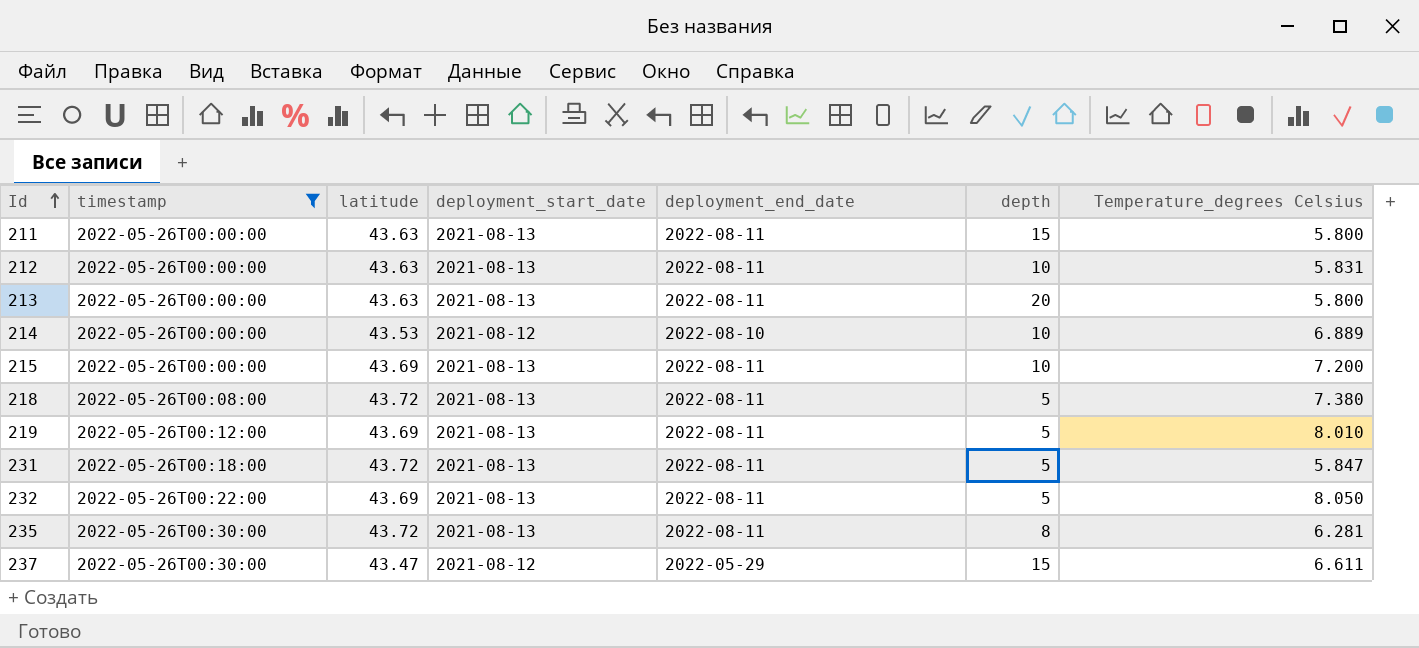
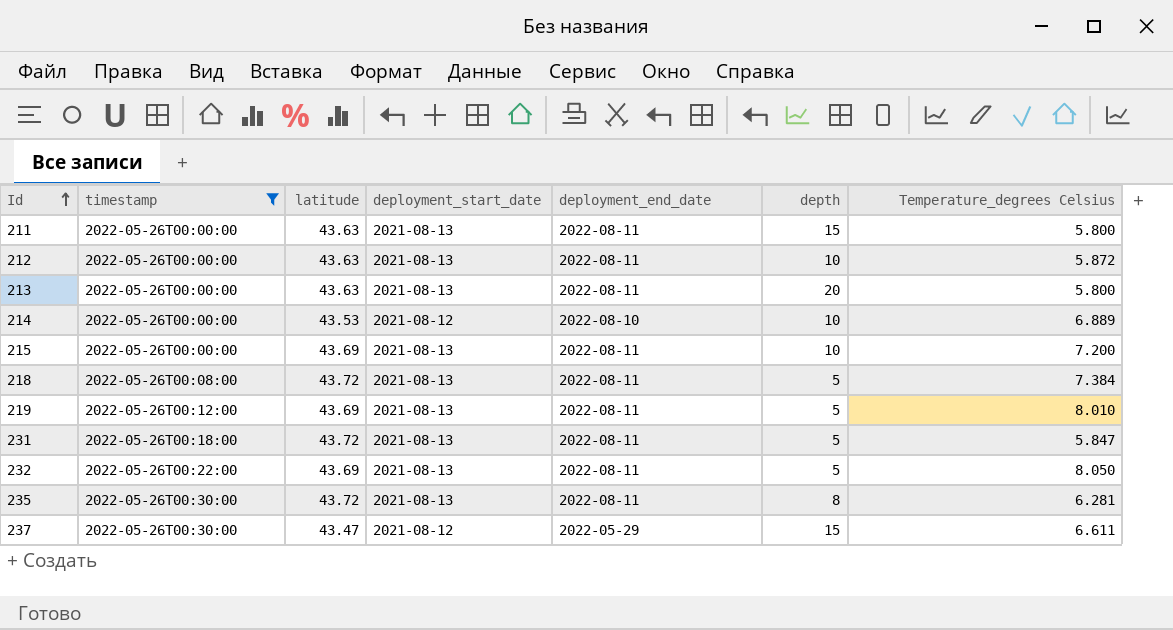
212 | Temperature_degrees Celsius: 5.831 -> 5.872
218 | Temperature_degrees Celsius: 7.380 -> 7.384

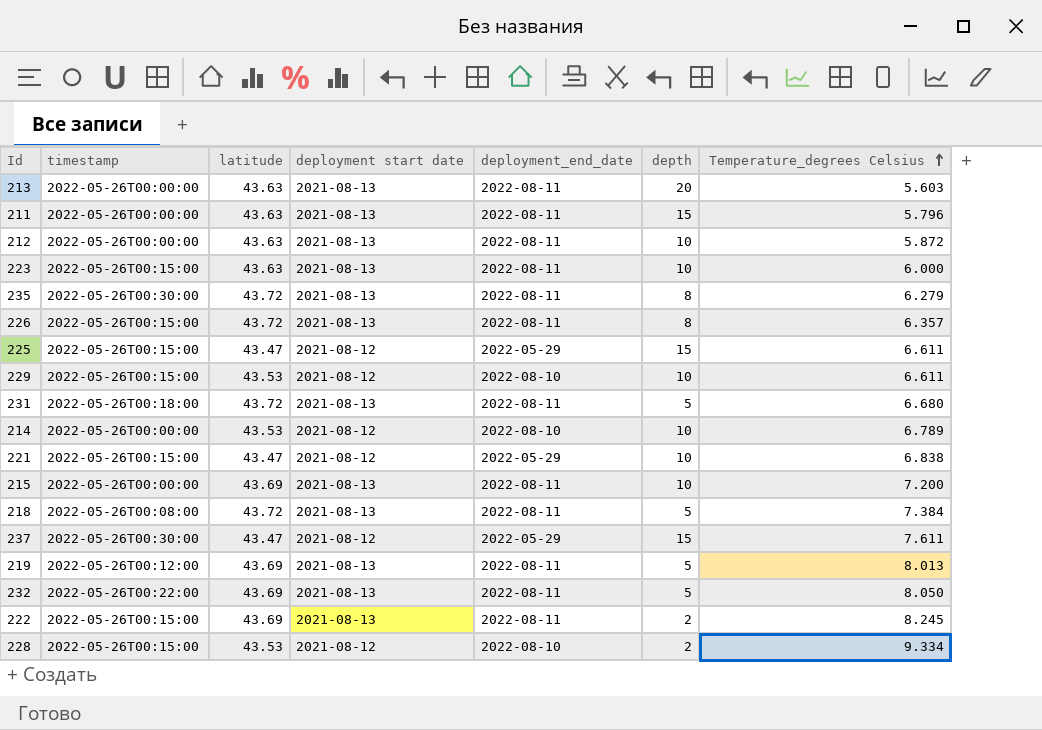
filter: timestamp != 2022-05-26T00:15:00 -> none
row order: Id ascending -> Temperature_degrees Celsius ascending
column name: deployment_start_date -> deployment start date
213 | Temperature_degrees Celsius: 5.800 -> 5.603
211 | Temperature_degrees Celsius: 5.800 -> 5.796
235 | Temperature_degrees Celsius: 6.281 -> 6.279
231 | Temperature_degrees Celsius: 5.847 -> 6.680
214 | Temperature_degrees Celsius: 6.889 -> 6.789
237 | Temperature_degrees Celsius: 6.611 -> 7.611
219 | Temperature_degrees Celsius: 8.010 -> 8.013

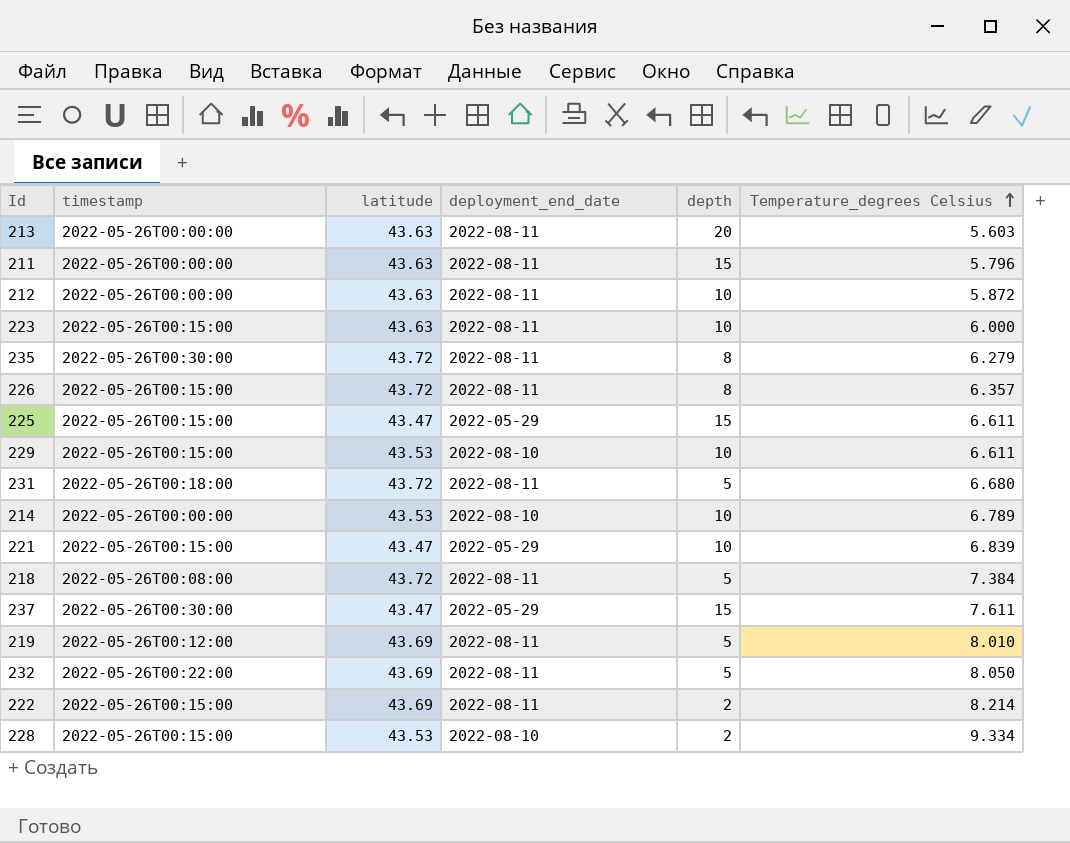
column deployment start date | position: 4 -> none
row 215: 2022-05-26T00:00:00 | 43.69 | 2021-08-13 | 2022-08-11 | 10 | 7.200 -> none
221 | Temperature_degrees Celsius: 6.838 -> 6.839
219 | Temperature_degrees Celsius: 8.013 -> 8.010
222 | Temperature_degrees Celsius: 8.245 -> 8.214

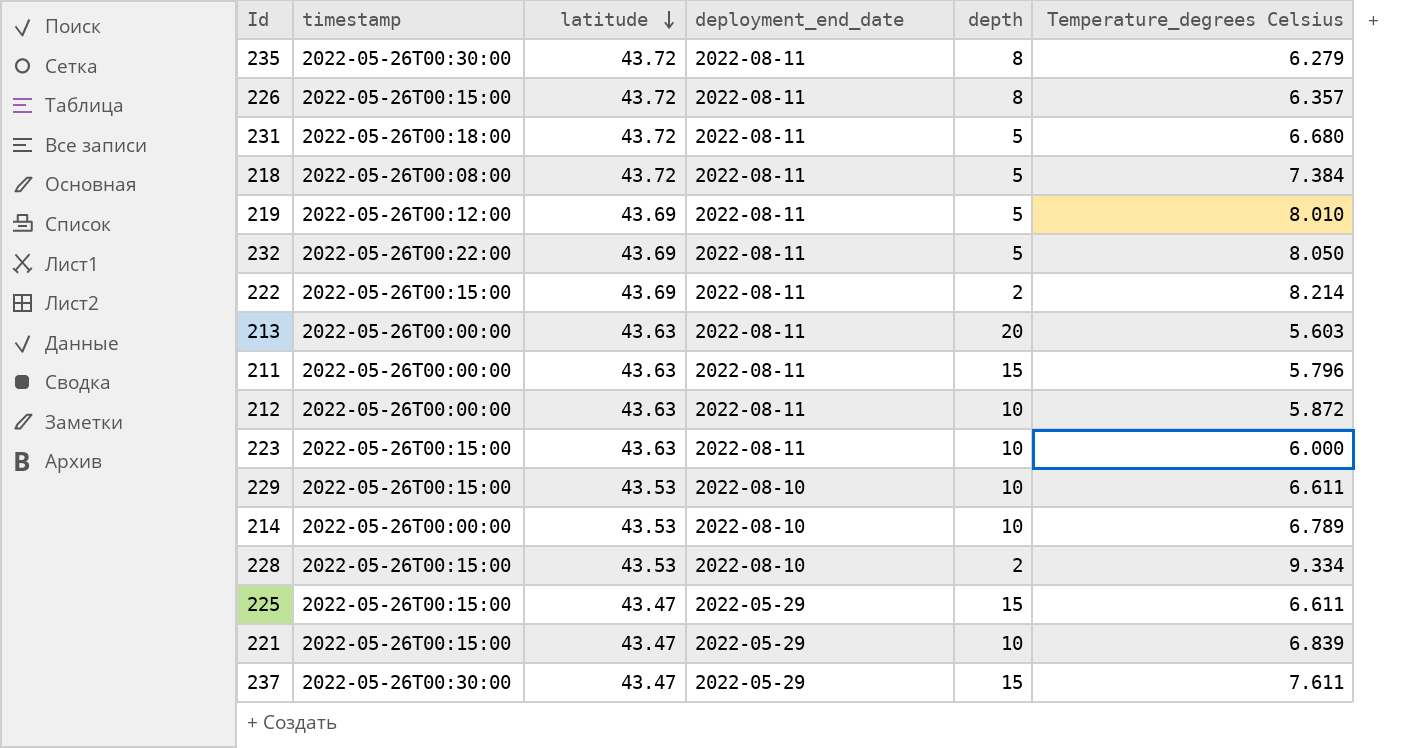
row order: Temperature_degrees Celsius ascending -> latitude descending

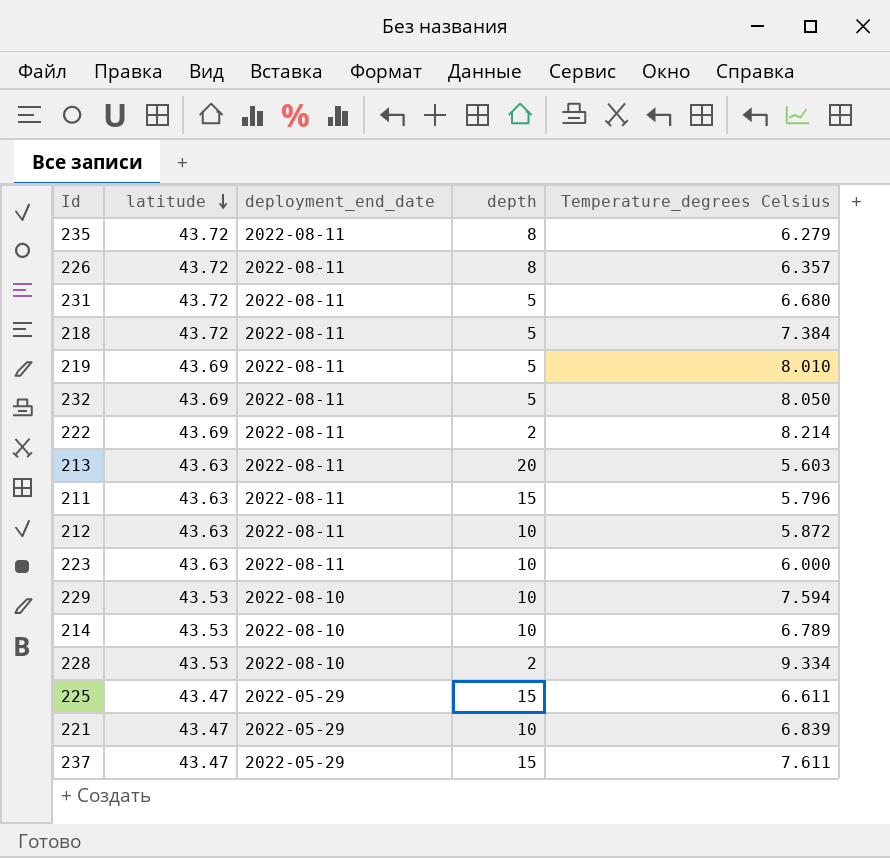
column timestamp | position: 2 -> none
229 | Temperature_degrees Celsius: 6.611 -> 7.594

